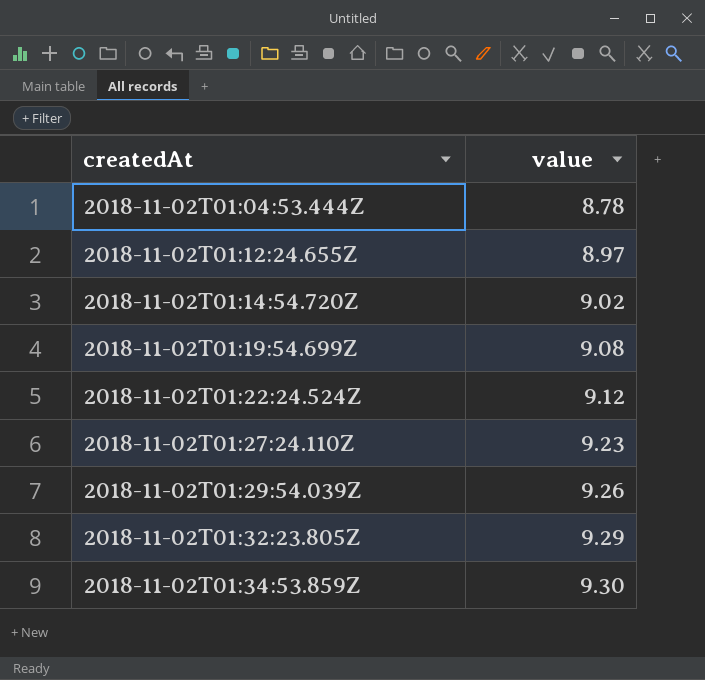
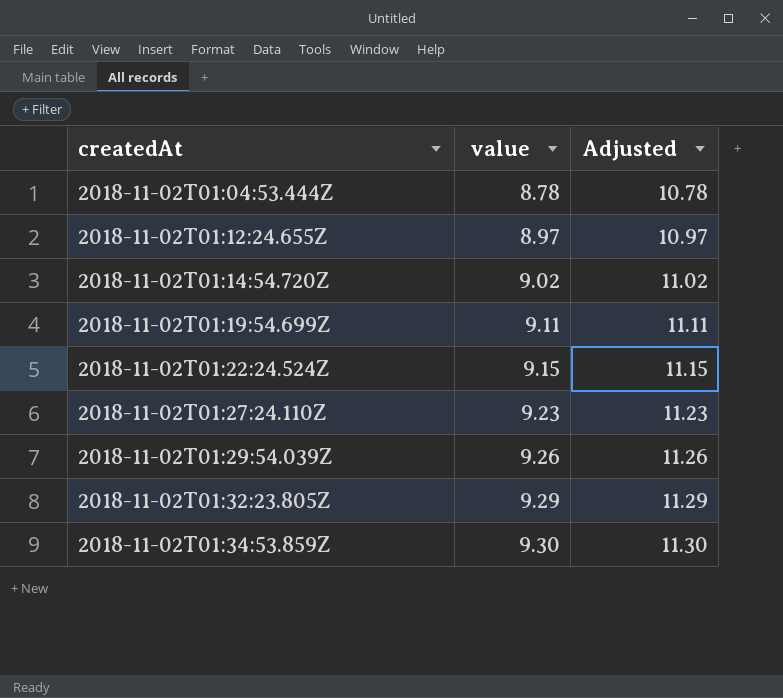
column Adjusted | formula: none -> [value] + 2
2018-11-02T01:19:54.699Z | value: 9.08 -> 9.11
2018-11-02T01:22:24.524Z | value: 9.12 -> 9.15

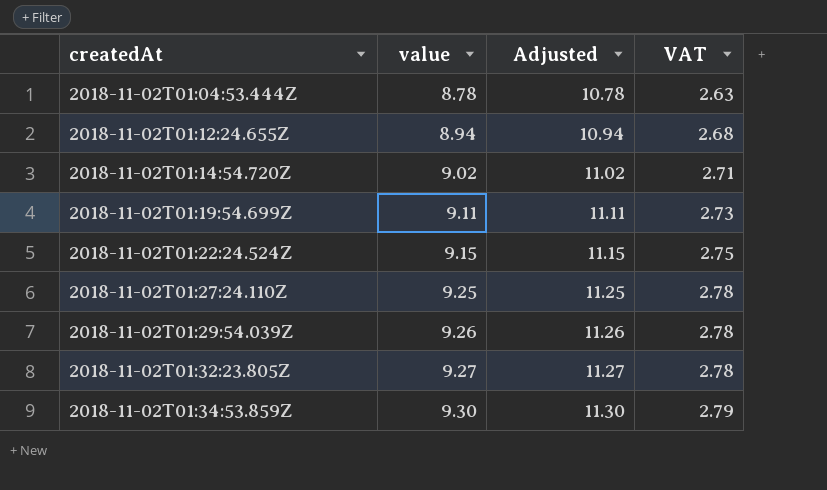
column VAT | formula: none -> [value] * 0.3
2018-11-02T01:12:24.655Z | value: 8.97 -> 8.94
2018-11-02T01:12:24.655Z | Adjusted: 10.97 -> 10.94
2018-11-02T01:27:24.110Z | value: 9.23 -> 9.25
2018-11-02T01:27:24.110Z | Adjusted: 11.23 -> 11.25
2018-11-02T01:32:23.805Z | value: 9.29 -> 9.27
2018-11-02T01:32:23.805Z | Adjusted: 11.29 -> 11.27

